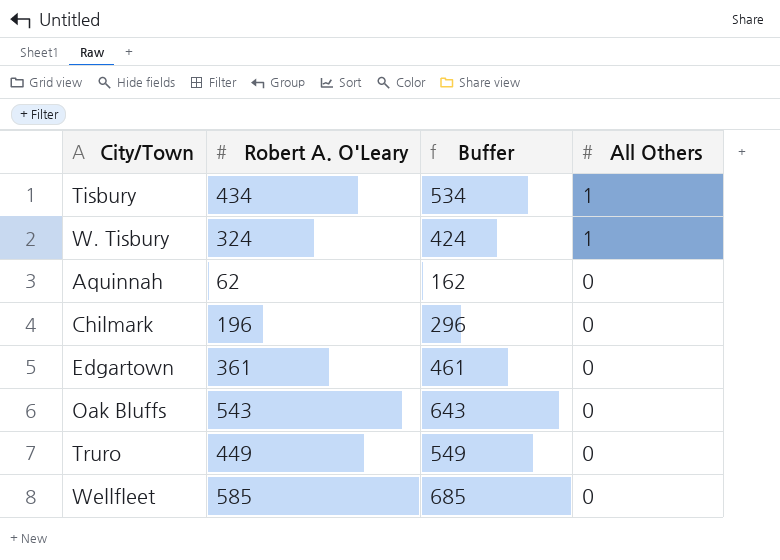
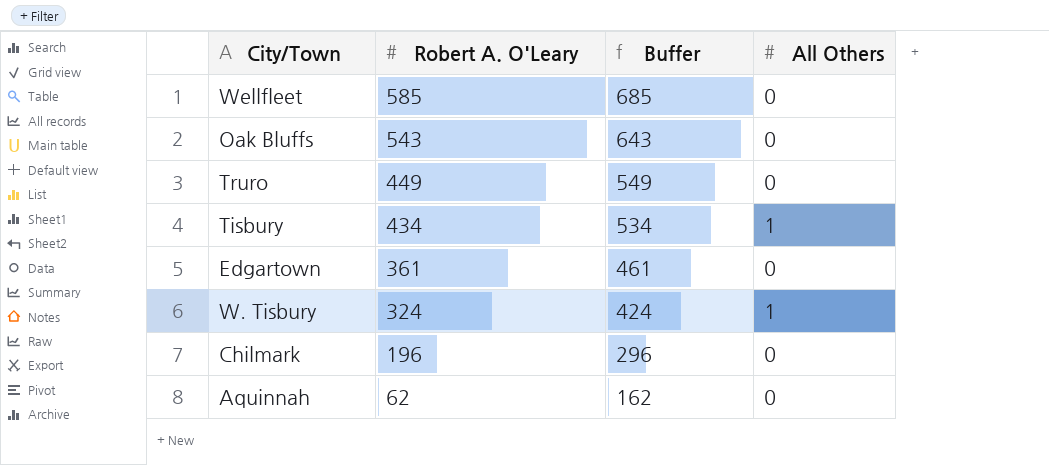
row order: All Others descending -> Robert A. O'Leary descending

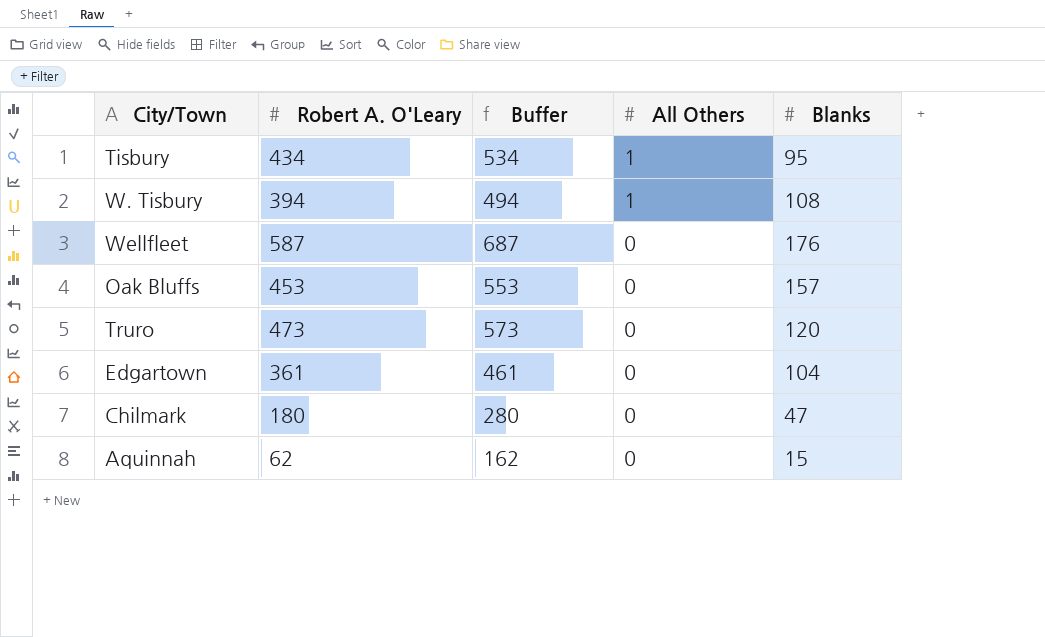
row order: Robert A. O'Leary descending -> All Others descending
column Blanks | position: none -> 5
W. Tisbury | Robert A. O'Leary: 324 -> 394
W. Tisbury | Buffer: 424 -> 494
Wellfleet | Robert A. O'Leary: 585 -> 587
Wellfleet | Buffer: 685 -> 687
Oak Bluffs | Robert A. O'Leary: 543 -> 453
Oak Bluffs | Buffer: 643 -> 553
Truro | Robert A. O'Leary: 449 -> 473
Truro | Buffer: 549 -> 573
Chilmark | Robert A. O'Leary: 196 -> 180
Chilmark | Buffer: 296 -> 280

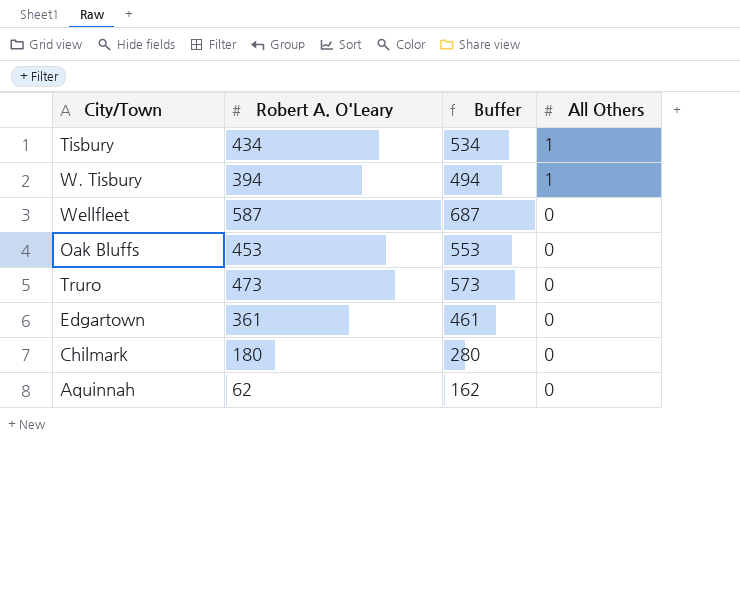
column Blanks | position: 5 -> none

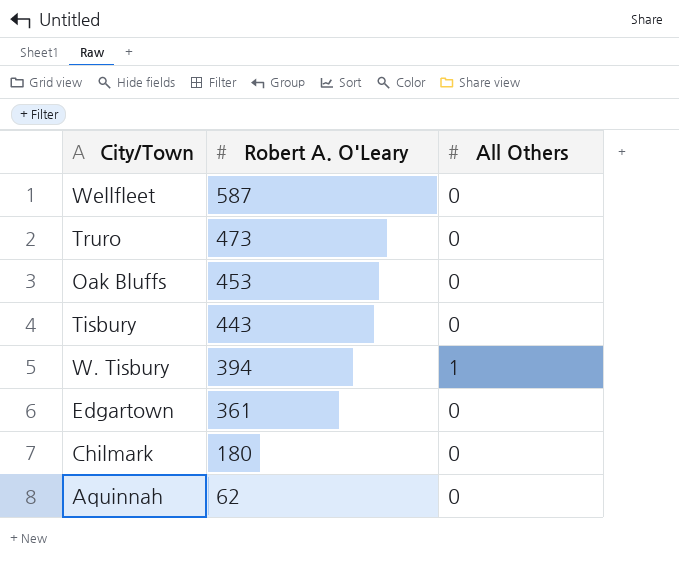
row order: All Others descending -> Robert A. O'Leary descending
column Buffer | formula: [Robert A. O'Leary] + 100 -> none
Tisbury | Robert A. O'Leary: 434 -> 443
Tisbury | All Others: 1 -> 0

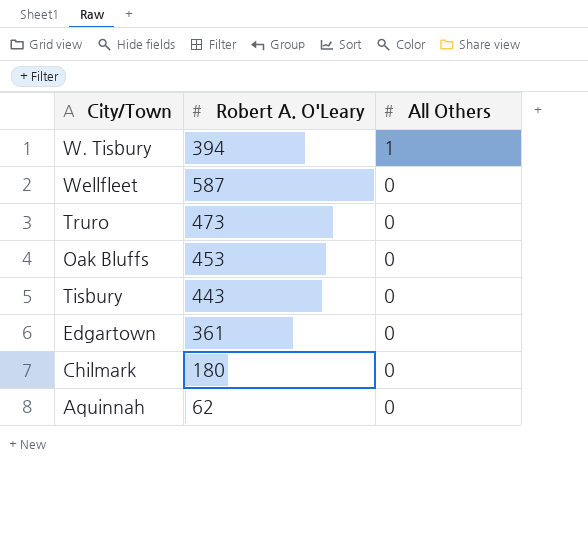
row order: Robert A. O'Leary descending -> All Others descending

